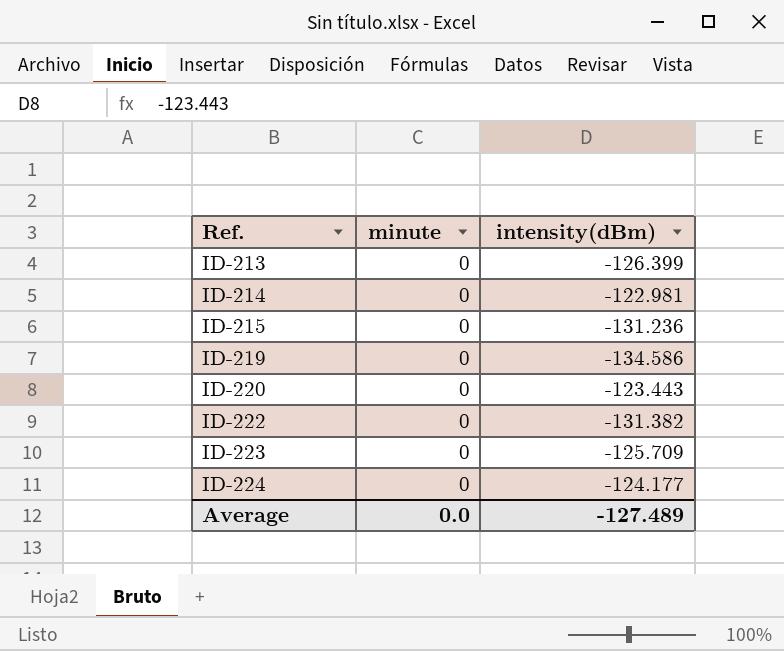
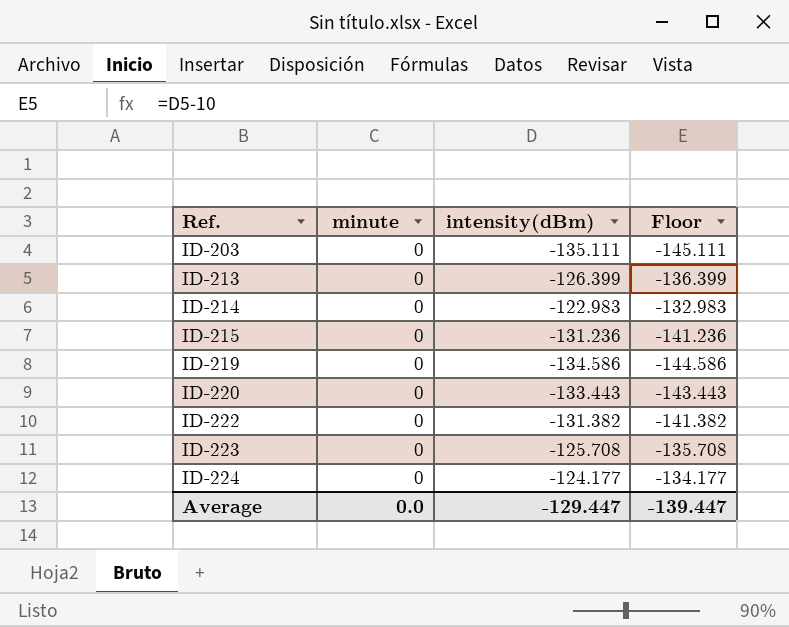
column Floor | formula: none -> [intensity(dBm)] - 10
row ID-203: none -> 0 | -135.111 | -145.111
ID-214 | intensity(dBm): -122.981 -> -122.983
ID-220 | intensity(dBm): -123.443 -> -133.443
ID-223 | intensity(dBm): -125.709 -> -125.708
Average | intensity(dBm): -127.489 -> -129.447

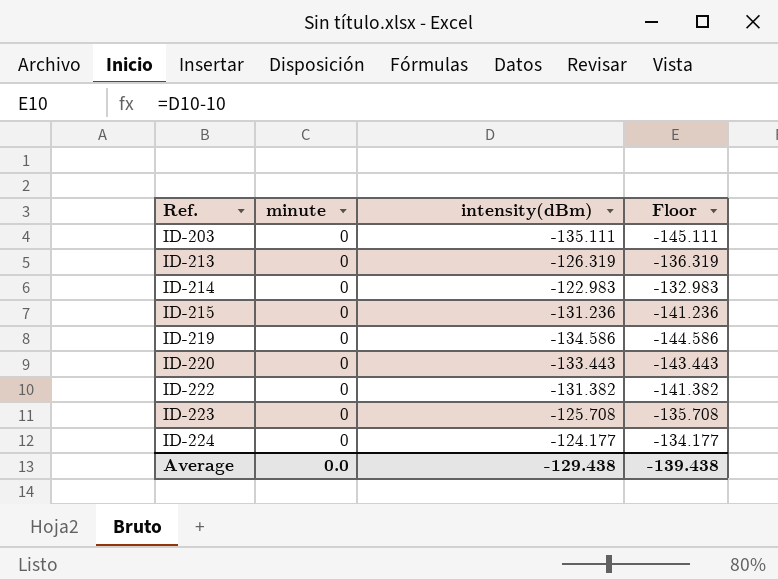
ID-213 | intensity(dBm): -126.399 -> -126.319
ID-213 | Floor: -136.399 -> -136.319
Average | intensity(dBm): -129.447 -> -129.438
Average | Floor: -139.447 -> -139.438

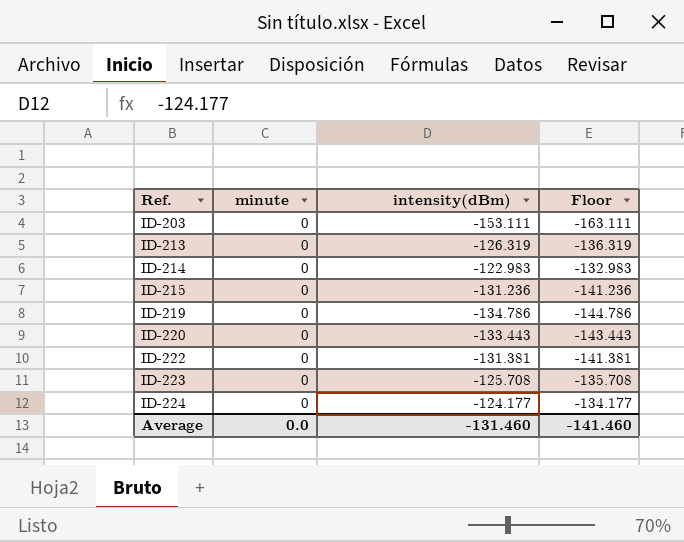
ID-203 | intensity(dBm): -135.111 -> -153.111
ID-203 | Floor: -145.111 -> -163.111
ID-219 | intensity(dBm): -134.586 -> -134.786
ID-219 | Floor: -144.586 -> -144.786
ID-222 | intensity(dBm): -131.382 -> -131.381
ID-222 | Floor: -141.382 -> -141.381
Average | intensity(dBm): -129.438 -> -131.460
Average | Floor: -139.438 -> -141.460

